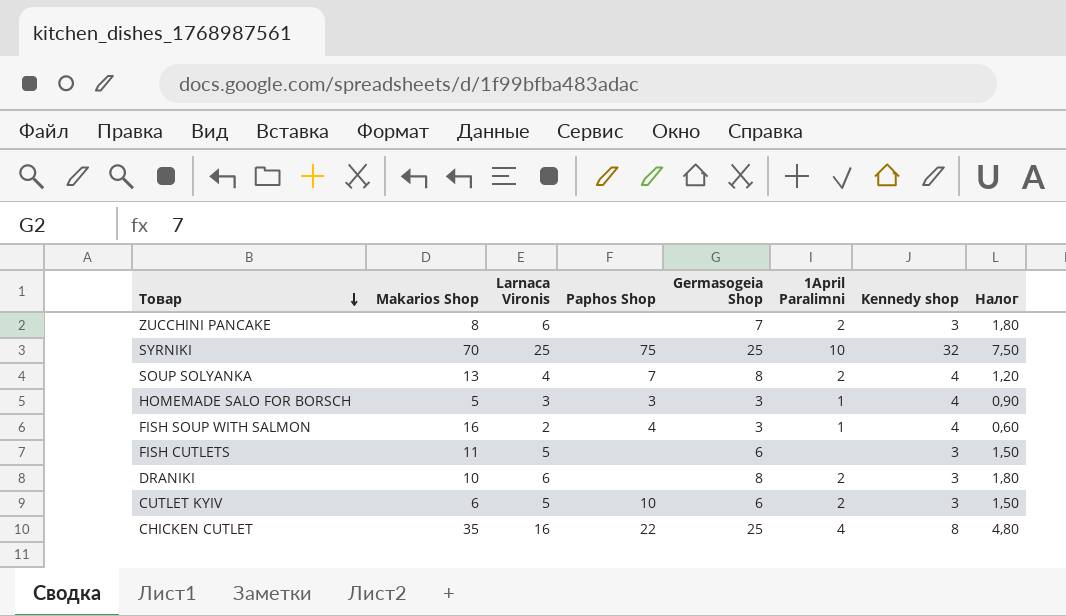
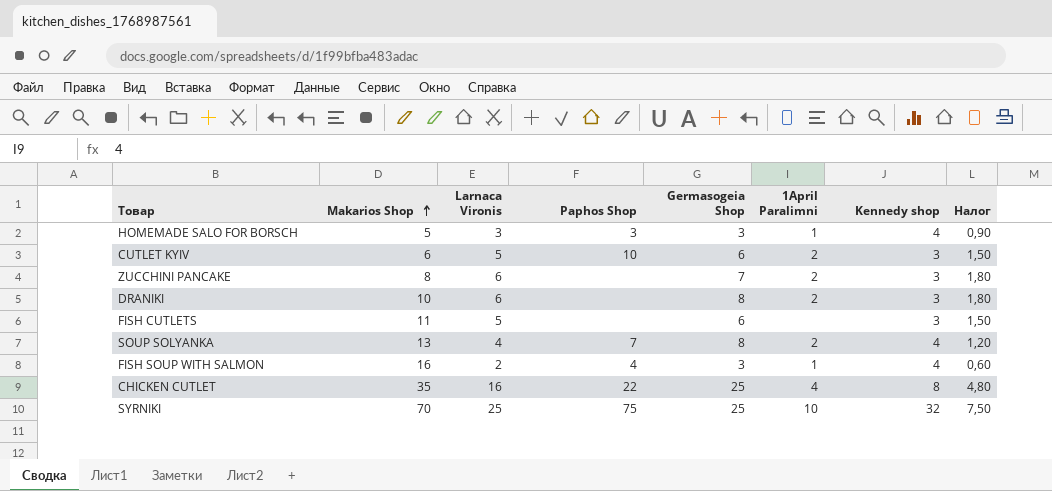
row order: Товар descending -> Makarios Shop ascending

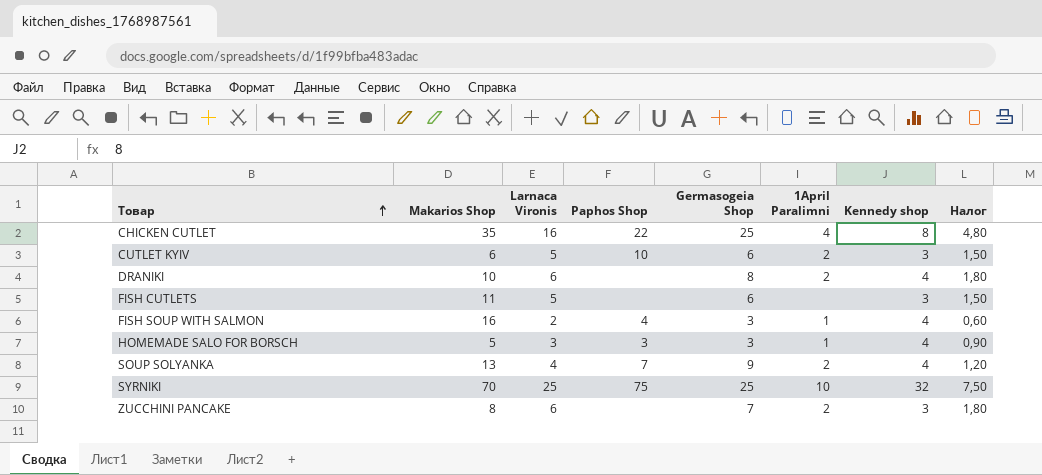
row order: Makarios Shop ascending -> Товар ascending
DRANIKI | Kennedy shop: 3 -> 4
SOUP SOLYANKA | Germasogeia Shop: 8 -> 9

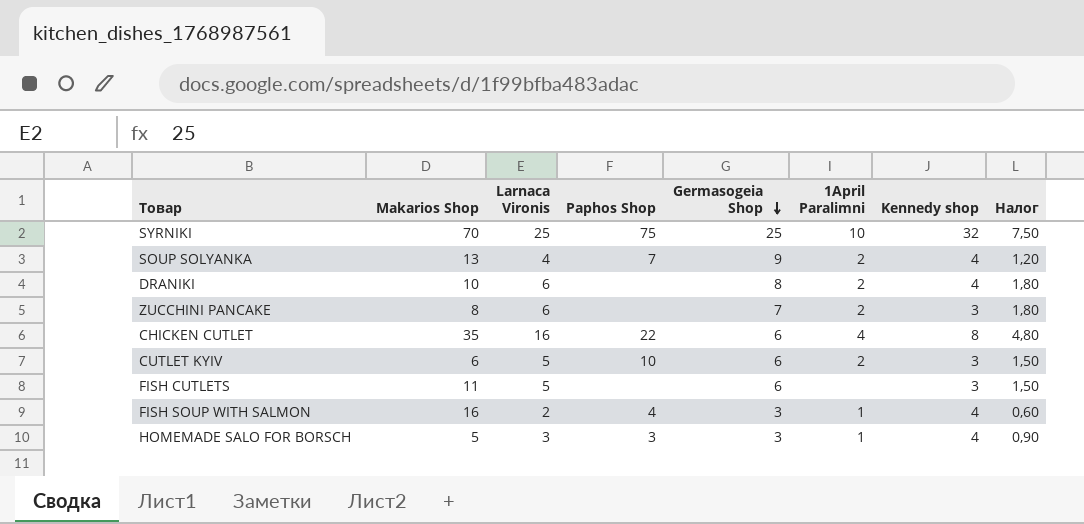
row order: Товар ascending -> Germasogeia Shop descending
CHICKEN CUTLET | Germasogeia Shop: 25 -> 6

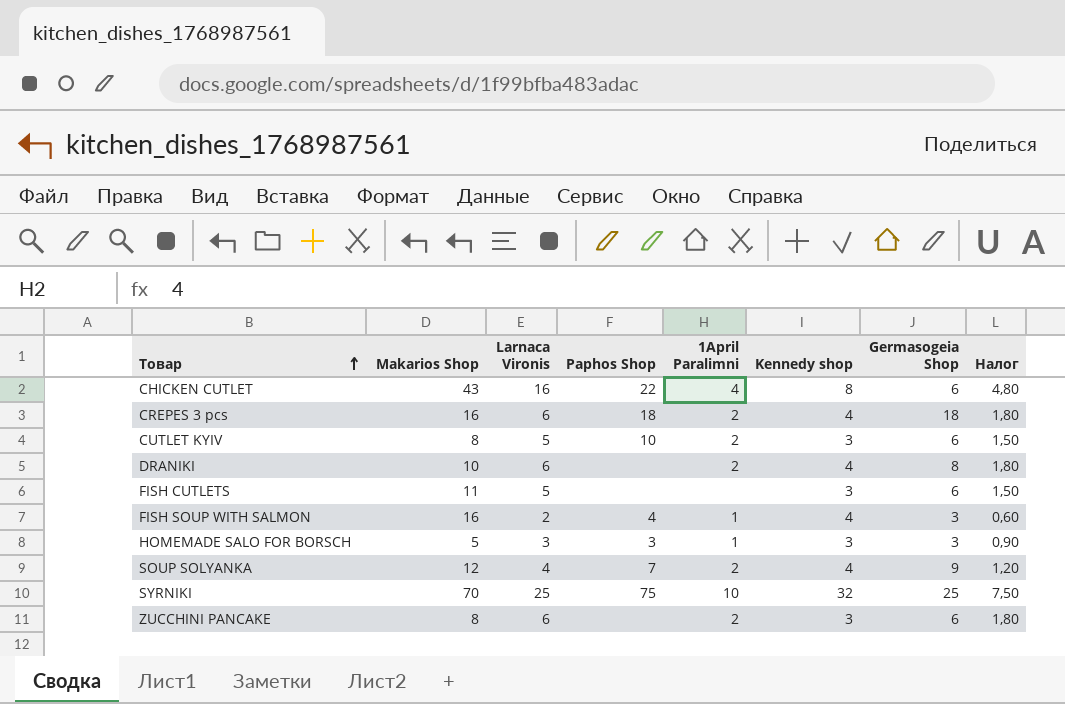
row order: Germasogeia Shop descending -> Товар ascending
column Germasogeia Shop | position: 5 -> 7
CHICKEN CUTLET | Makarios Shop: 35 -> 43
row CREPES 3 pcs: none -> 16 | 6 | 18 | 2 | 4 | 18 | 1,80
CUTLET KYIV | Makarios Shop: 6 -> 8
HOMEMADE SALO FOR BORSCH | Kennedy shop: 4 -> 3
SOUP SOLYANKA | Makarios Shop: 13 -> 12
ZUCCHINI PANCAKE | Germasogeia Shop: 7 -> 6

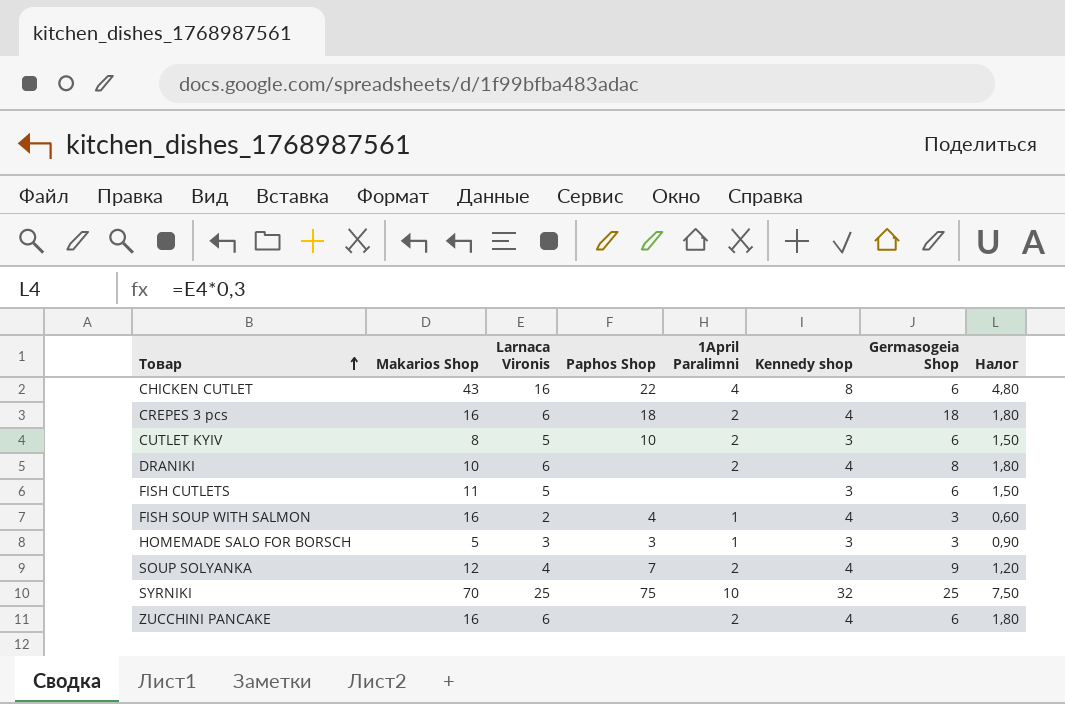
ZUCCHINI PANCAKE | Makarios Shop: 8 -> 16
ZUCCHINI PANCAKE | Kennedy shop: 3 -> 4

